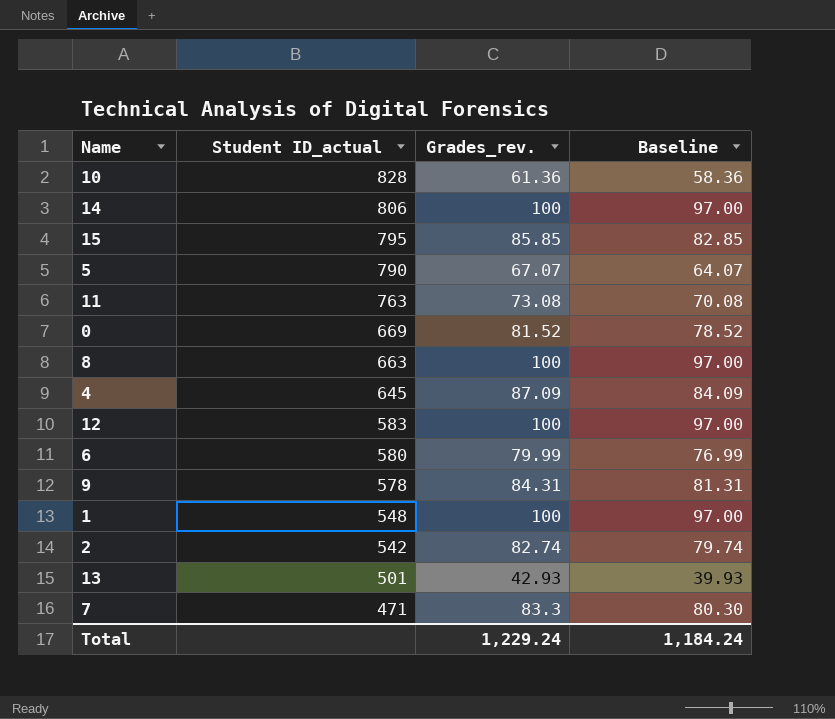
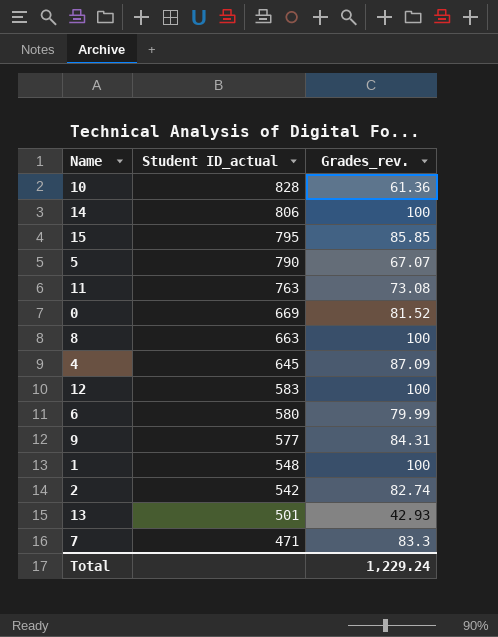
column Baseline | formula: [Grades_rev.] - 3 -> none
9 | Student ID_actual: 578 -> 577

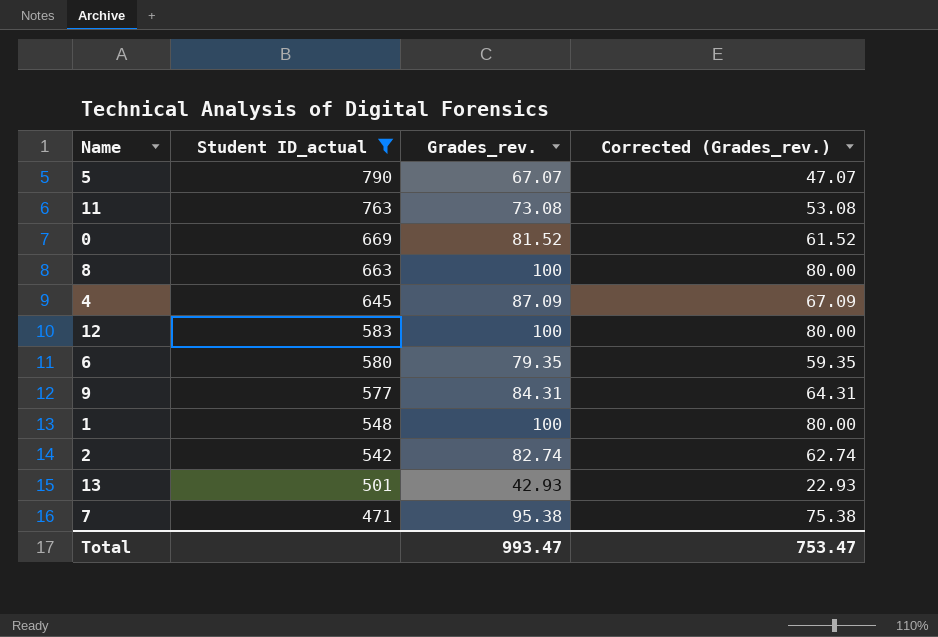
filter: none -> Student ID_actual <= 790
column Corrected (Grades_rev.) | formula: none -> [Grades_rev.] - 20
6 | Grades_rev.: 79.99 -> 79.35
7 | Grades_rev.: 83.3 -> 95.38
Total | Grades_rev.: 1,229.24 -> 993.47

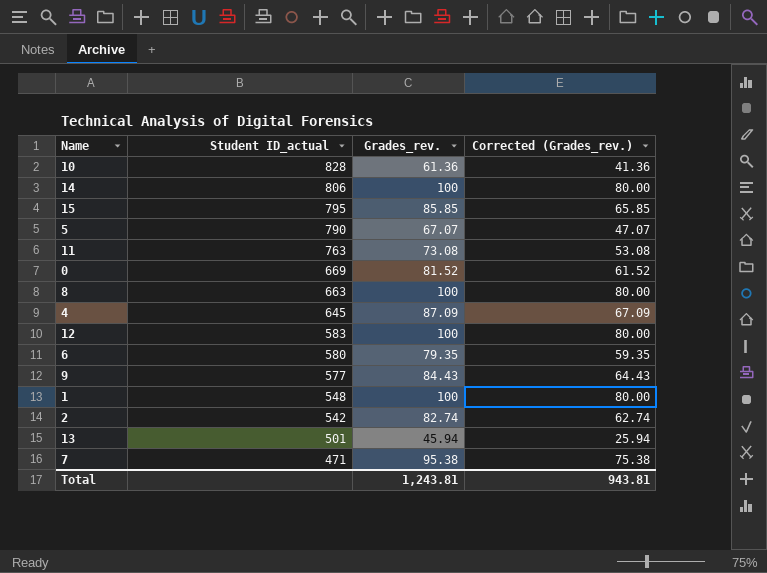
filter: Student ID_actual <= 790 -> none
9 | Grades_rev.: 84.31 -> 84.43
9 | Corrected (Grades_rev.): 64.31 -> 64.43
13 | Grades_rev.: 42.93 -> 45.94
13 | Corrected (Grades_rev.): 22.93 -> 25.94
Total | Grades_rev.: 993.47 -> 1,243.81
Total | Corrected (Grades_rev.): 753.47 -> 943.81

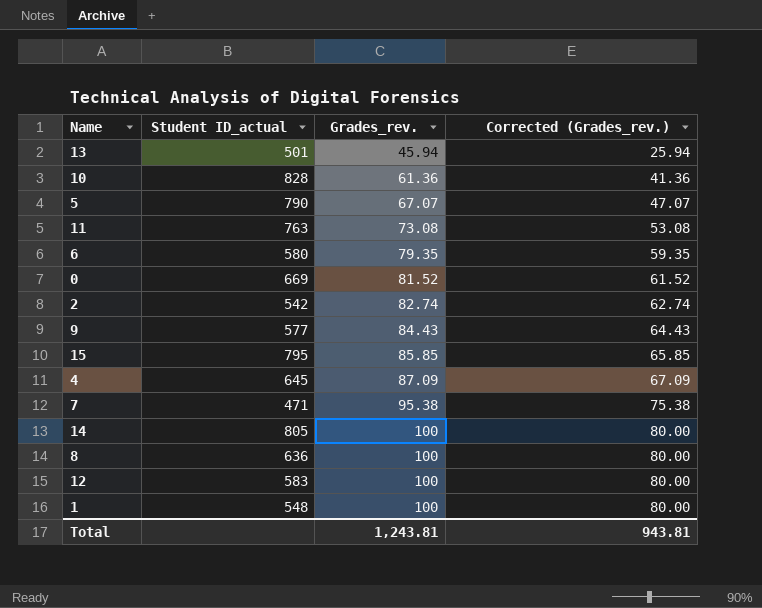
row order: Student ID_actual descending -> Grades_rev. ascending
14 | Student ID_actual: 806 -> 805
8 | Student ID_actual: 663 -> 636

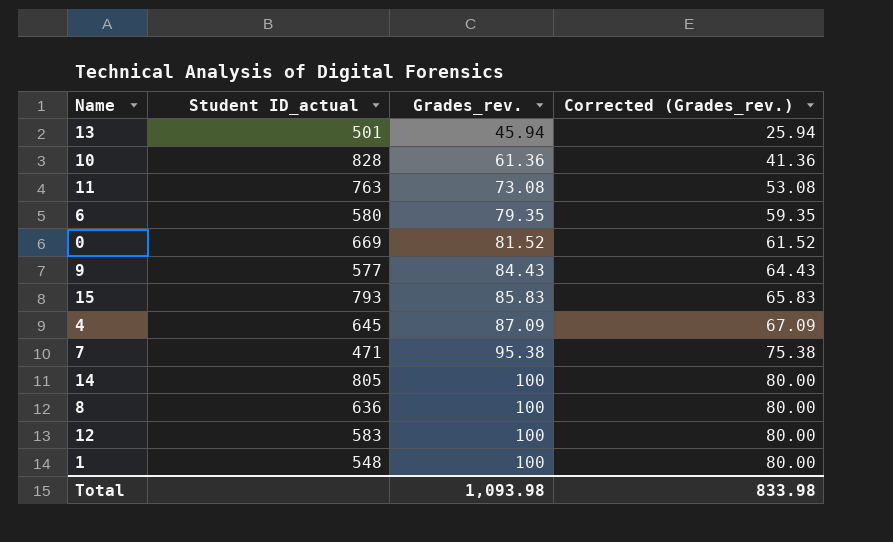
row 5: 790 | 67.07 | 47.07 -> none
row 2: 542 | 82.74 | 62.74 -> none
15 | Student ID_actual: 795 -> 793
15 | Grades_rev.: 85.85 -> 85.83
15 | Corrected (Grades_rev.): 65.85 -> 65.83
Total | Grades_rev.: 1,243.81 -> 1,093.98
Total | Corrected (Grades_rev.): 943.81 -> 833.98

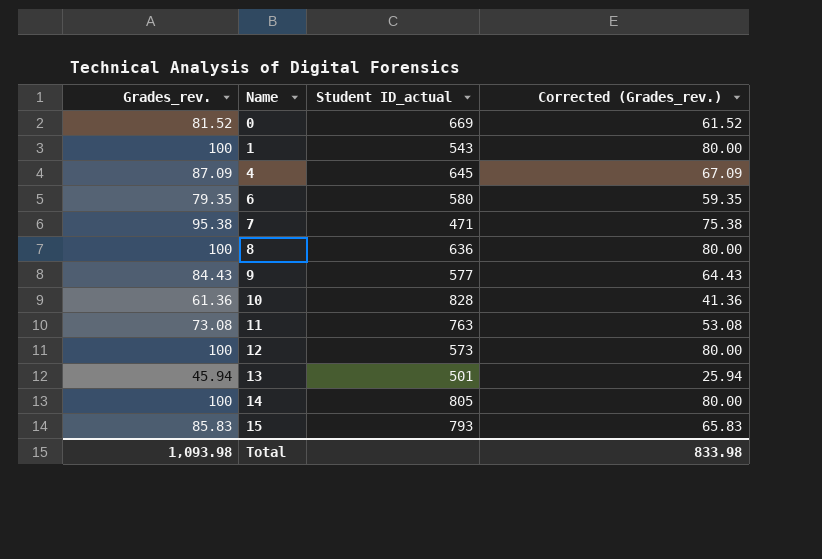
row order: Grades_rev. ascending -> Name ascending
column Grades_rev. | position: 3 -> 1
1 | Student ID_actual: 548 -> 543
12 | Student ID_actual: 583 -> 573

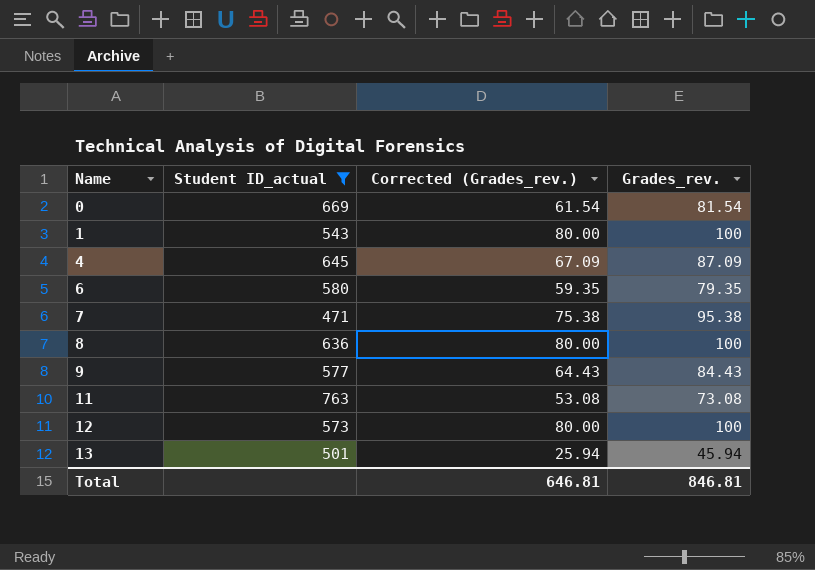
filter: none -> Student ID_actual <= 763
column Grades_rev. | position: 1 -> 4
0 | Corrected (Grades_rev.): 61.52 -> 61.54
0 | Grades_rev.: 81.52 -> 81.54
Total | Corrected (Grades_rev.): 833.98 -> 646.81
Total | Grades_rev.: 1,093.98 -> 846.81

